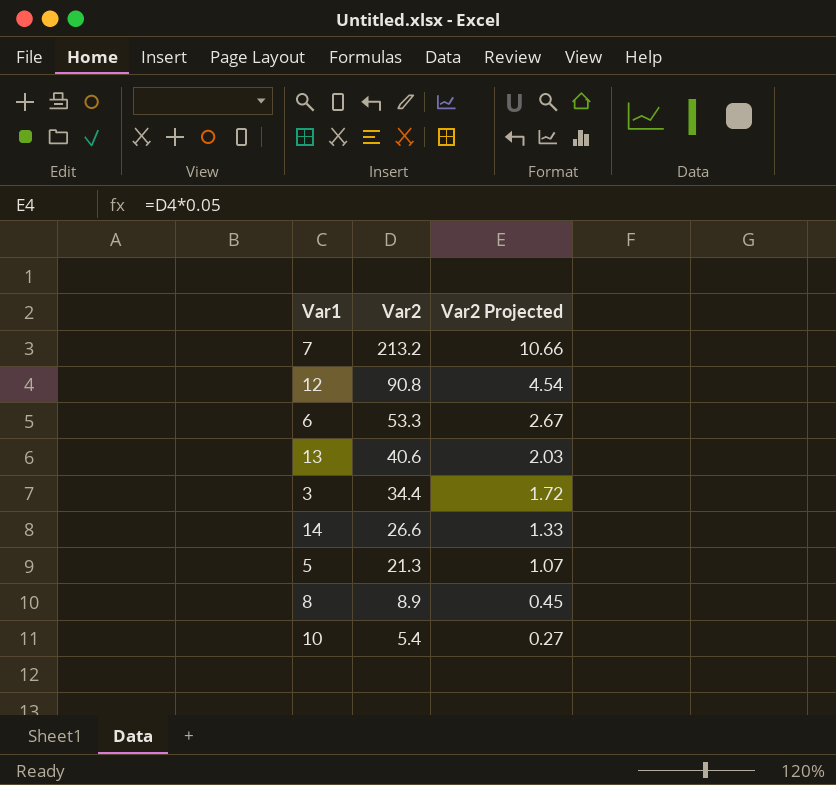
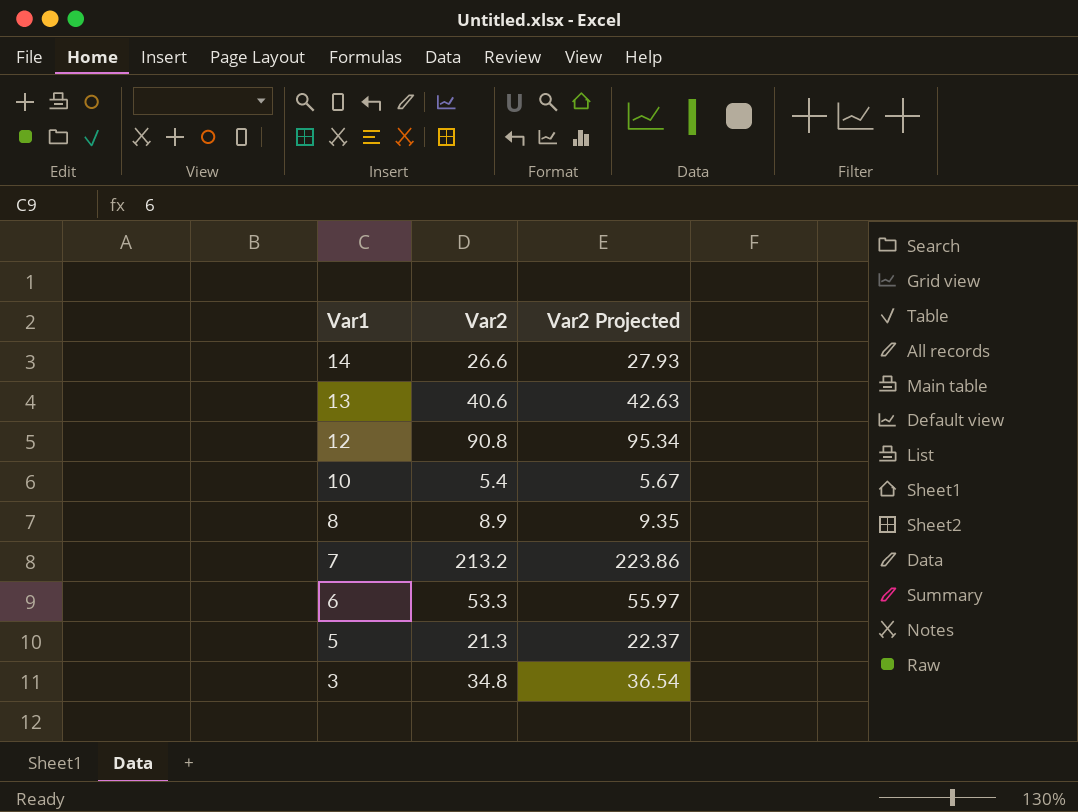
row order: Var2 descending -> Var1 descending
column Var2 Projected | formula: [Var2] * 0.05 -> [Var2] * 1.05
3 | Var2: 34.4 -> 34.8

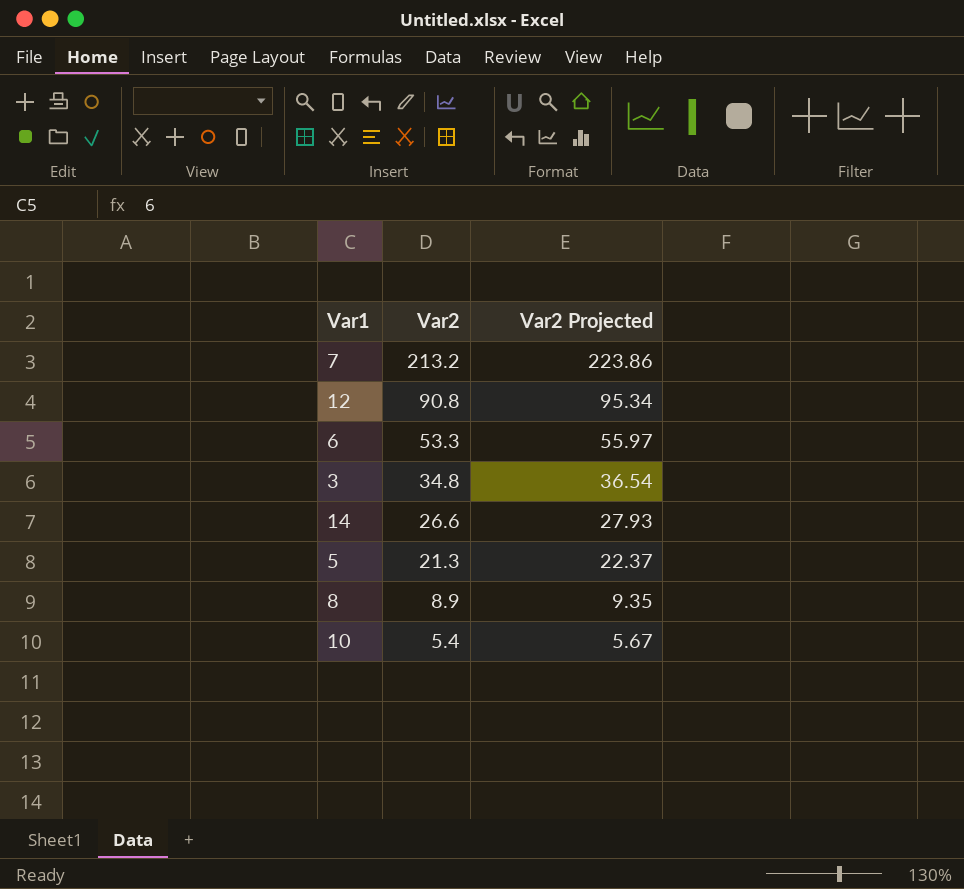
row order: Var1 descending -> Var2 descending
row 13: 40.6 | 42.63 -> none

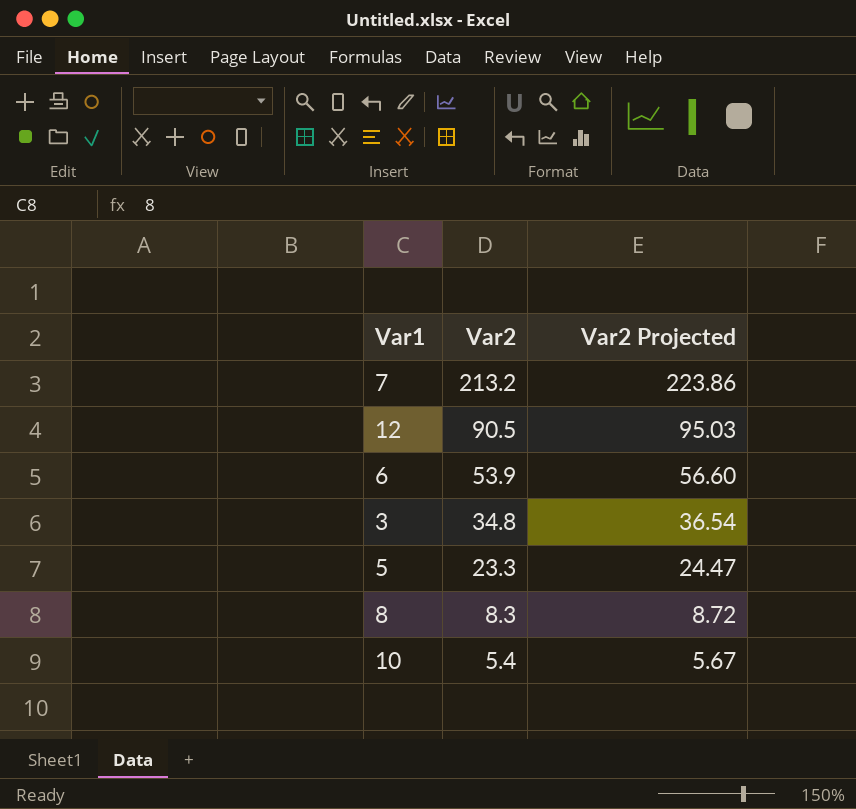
row 14: 26.6 | 27.93 -> none
12 | Var2: 90.8 -> 90.5
12 | Var2 Projected: 95.34 -> 95.03
6 | Var2: 53.3 -> 53.9
6 | Var2 Projected: 55.97 -> 56.60
5 | Var2: 21.3 -> 23.3
5 | Var2 Projected: 22.37 -> 24.47
8 | Var2: 8.9 -> 8.3
8 | Var2 Projected: 9.35 -> 8.72

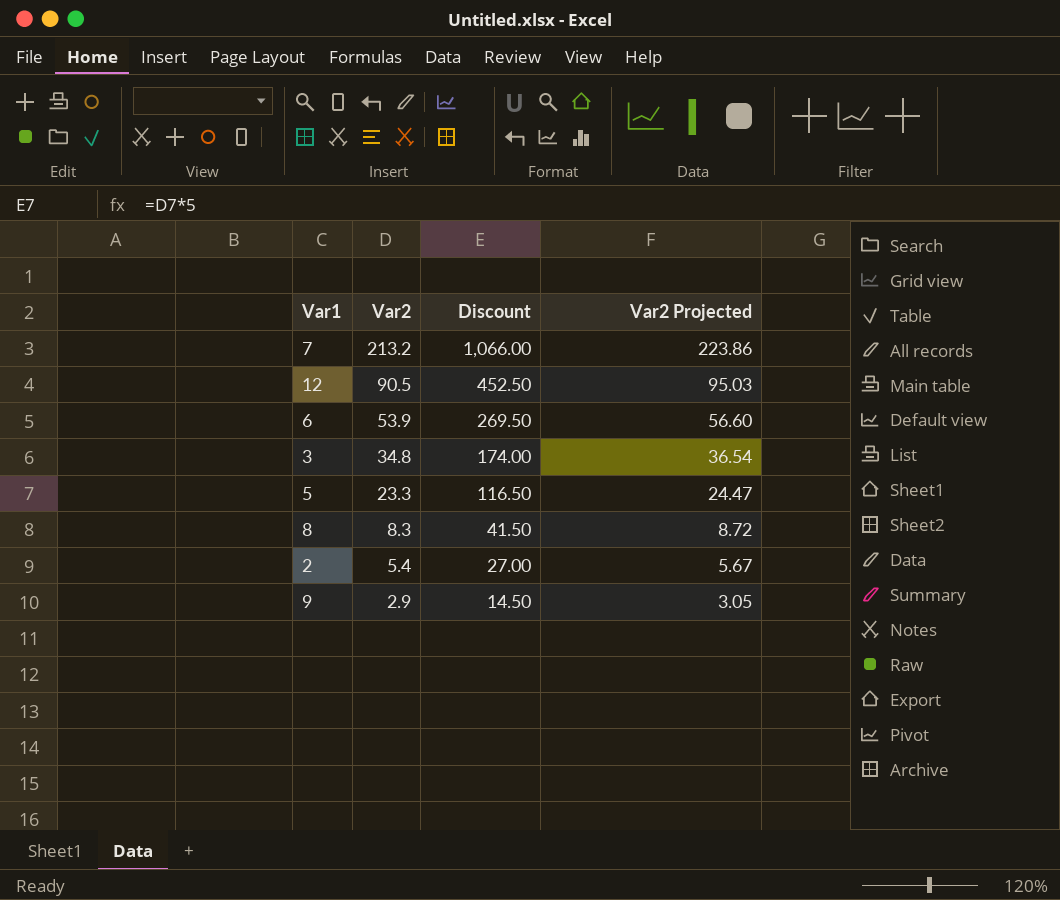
column Discount | formula: none -> [Var2] * 5
row 10: 5.4 | 5.67 -> none
row 2: none -> 5.4 | 27.00 | 5.67
row 9: none -> 2.9 | 14.50 | 3.05

